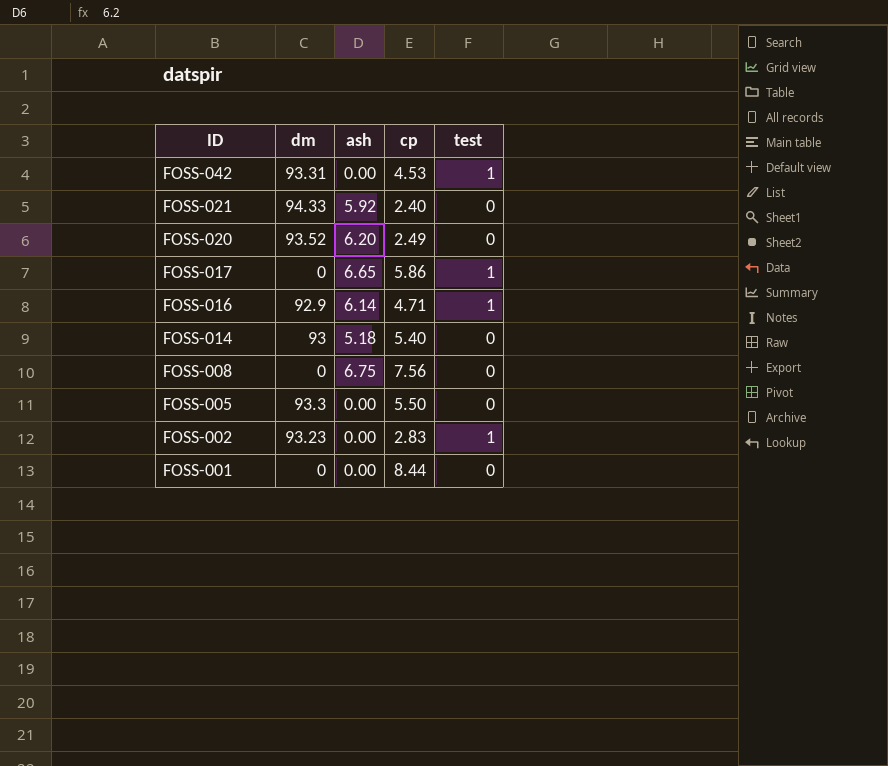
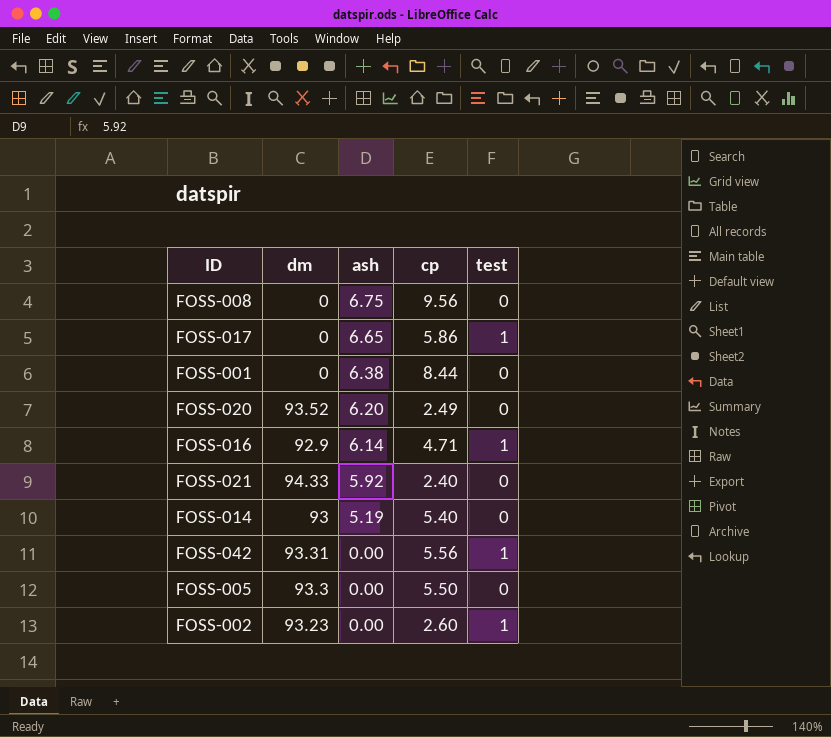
row order: ID descending -> ash descending
FOSS-008 | cp: 7.56 -> 9.56
FOSS-001 | ash: 0.00 -> 6.38
FOSS-014 | ash: 5.18 -> 5.19
FOSS-042 | cp: 4.53 -> 5.56
FOSS-002 | cp: 2.83 -> 2.60

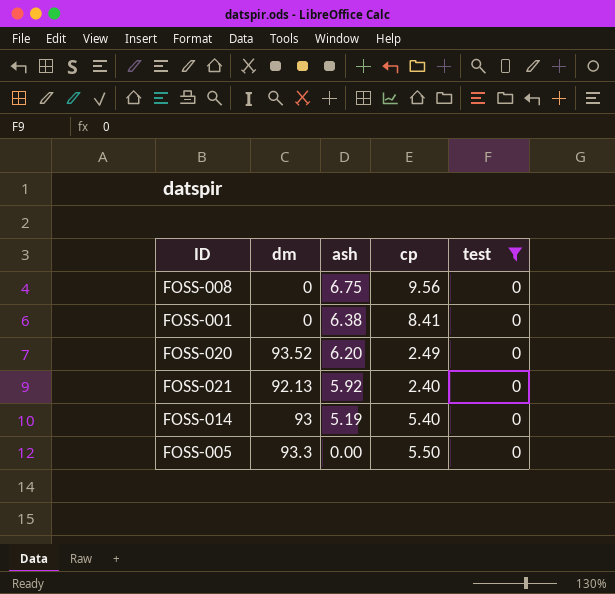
filter: none -> test = 0
FOSS-001 | cp: 8.44 -> 8.41
FOSS-021 | dm: 94.33 -> 92.13

